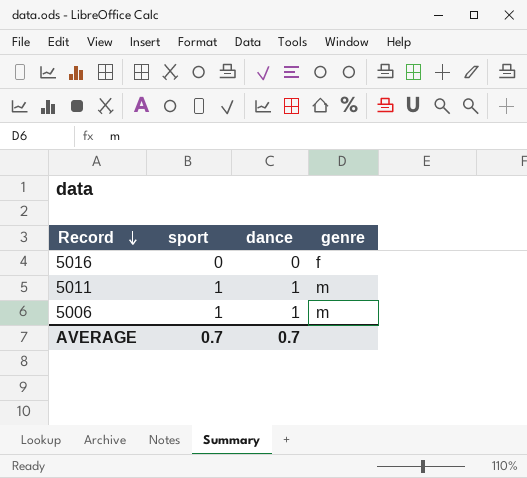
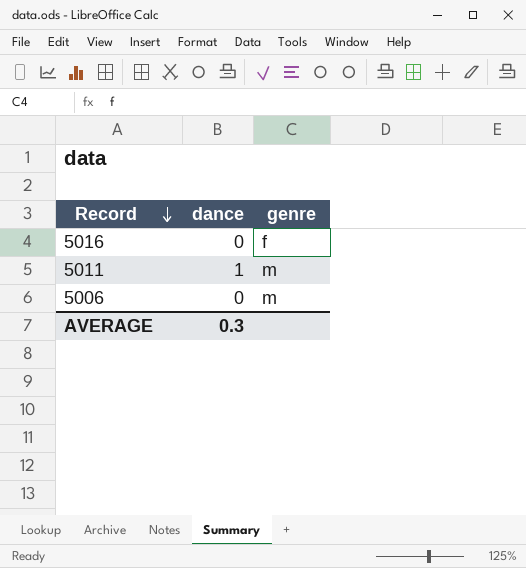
column sport | position: 2 -> none
5006 | dance: 1 -> 0
AVERAGE | dance: 0.7 -> 0.3

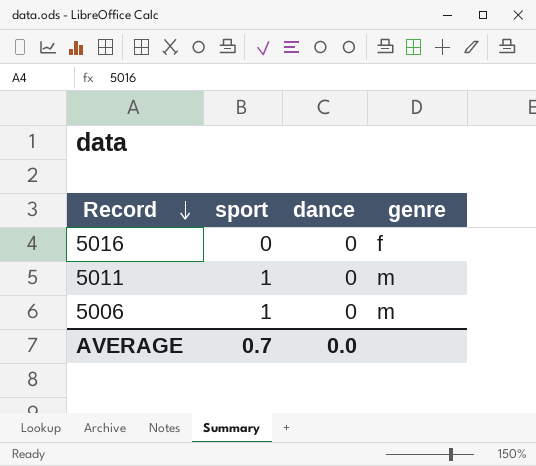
column sport | position: none -> 2
5011 | dance: 1 -> 0
AVERAGE | dance: 0.3 -> 0.0

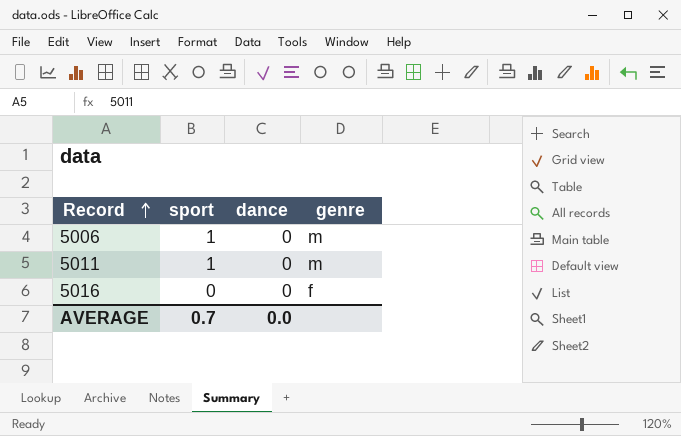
row order: Record descending -> Record ascending

